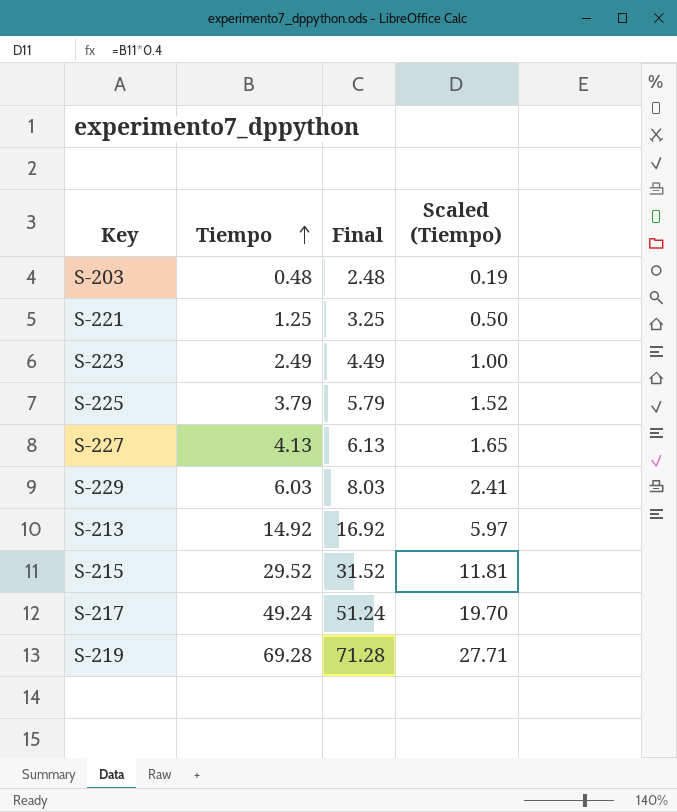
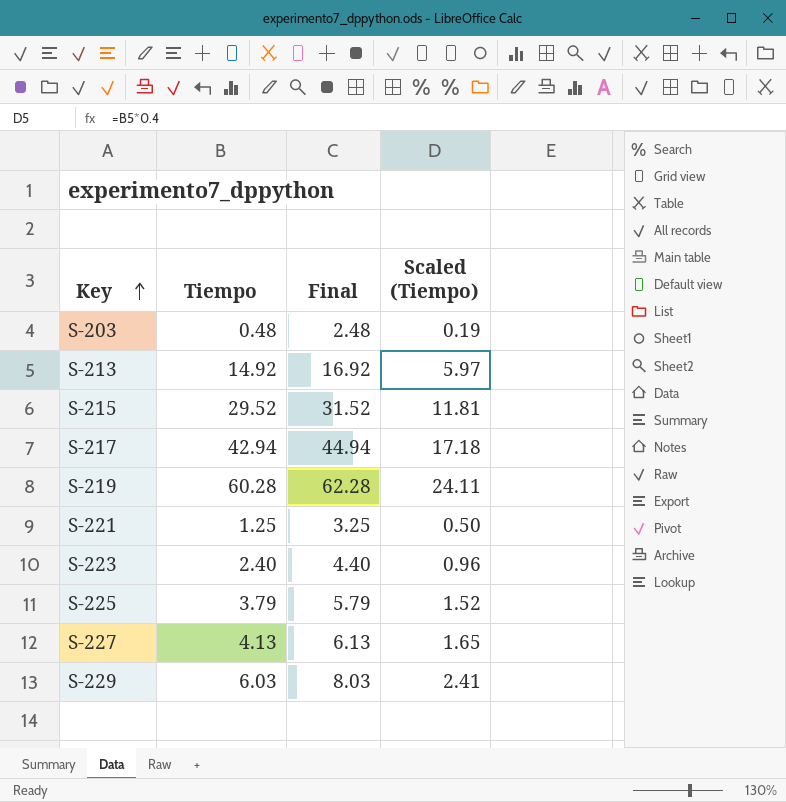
row order: Tiempo ascending -> Key ascending
S-217 | Tiempo: 49.24 -> 42.94
S-217 | Final: 51.24 -> 44.94
S-217 | Scaled (Tiempo): 19.70 -> 17.18
S-219 | Tiempo: 69.28 -> 60.28
S-219 | Final: 71.28 -> 62.28
S-219 | Scaled (Tiempo): 27.71 -> 24.11
S-223 | Tiempo: 2.49 -> 2.40
S-223 | Final: 4.49 -> 4.40
S-223 | Scaled (Tiempo): 1.00 -> 0.96

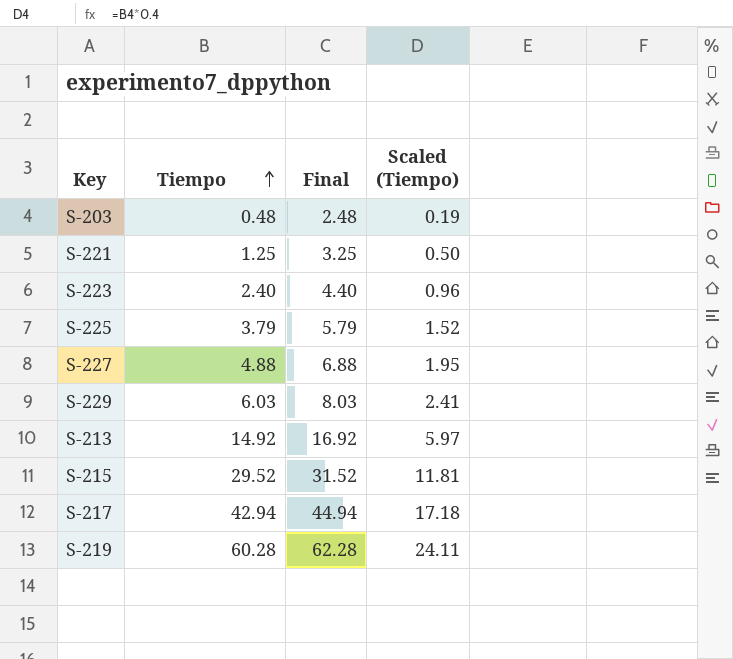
row order: Key ascending -> Tiempo ascending
S-227 | Tiempo: 4.13 -> 4.88
S-227 | Final: 6.13 -> 6.88
S-227 | Scaled (Tiempo): 1.65 -> 1.95

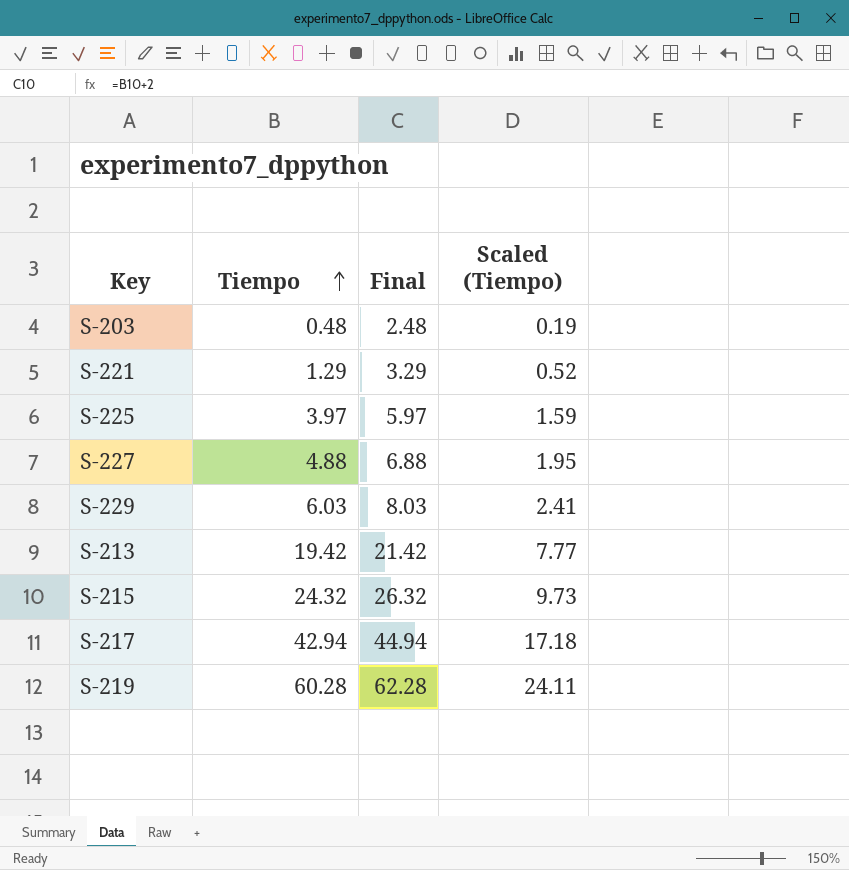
row S-223: 2.40 | 4.40 | 0.96 -> none
S-221 | Tiempo: 1.25 -> 1.29
S-221 | Final: 3.25 -> 3.29
S-221 | Scaled (Tiempo): 0.50 -> 0.52
S-225 | Tiempo: 3.79 -> 3.97
S-225 | Final: 5.79 -> 5.97
S-225 | Scaled (Tiempo): 1.52 -> 1.59
S-213 | Tiempo: 14.92 -> 19.42
S-213 | Final: 16.92 -> 21.42
S-213 | Scaled (Tiempo): 5.97 -> 7.77
S-215 | Tiempo: 29.52 -> 24.32
S-215 | Final: 31.52 -> 26.32
S-215 | Scaled (Tiempo): 11.81 -> 9.73

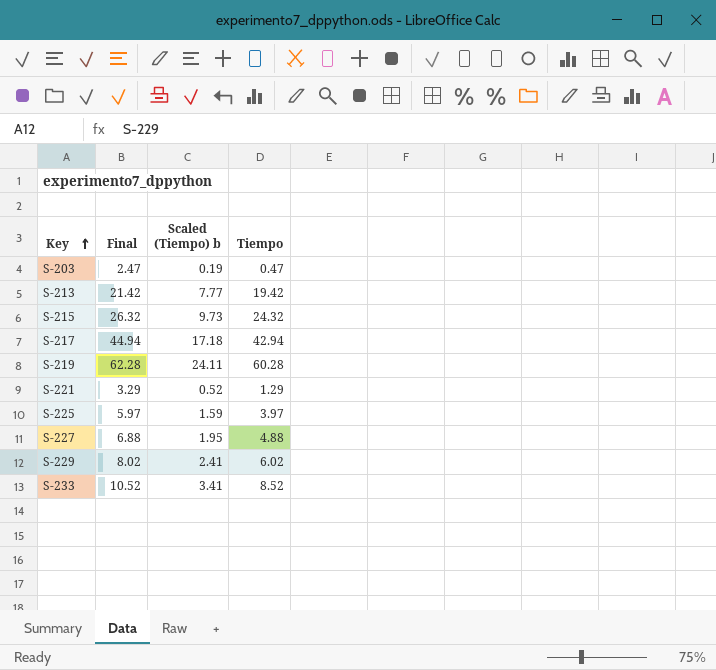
row order: Tiempo ascending -> Key ascending
column name: Scaled (Tiempo) -> Scaled (Tiempo) b
column Tiempo | position: 2 -> 4
S-203 | Final: 2.48 -> 2.47
S-203 | Tiempo: 0.48 -> 0.47
S-229 | Final: 8.03 -> 8.02
S-229 | Tiempo: 6.03 -> 6.02
row S-233: none -> 10.52 | 3.41 | 8.52

